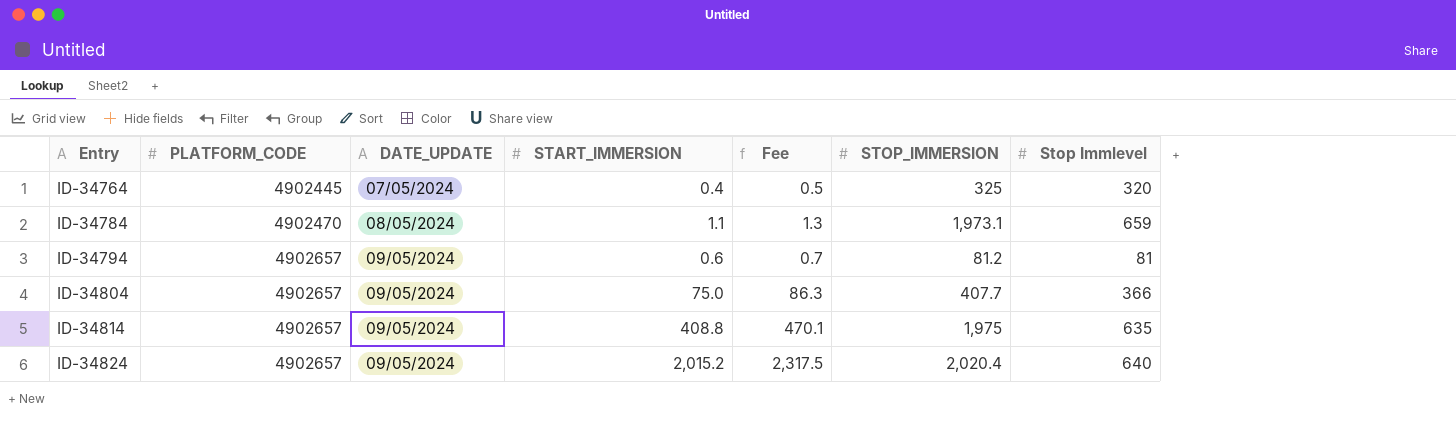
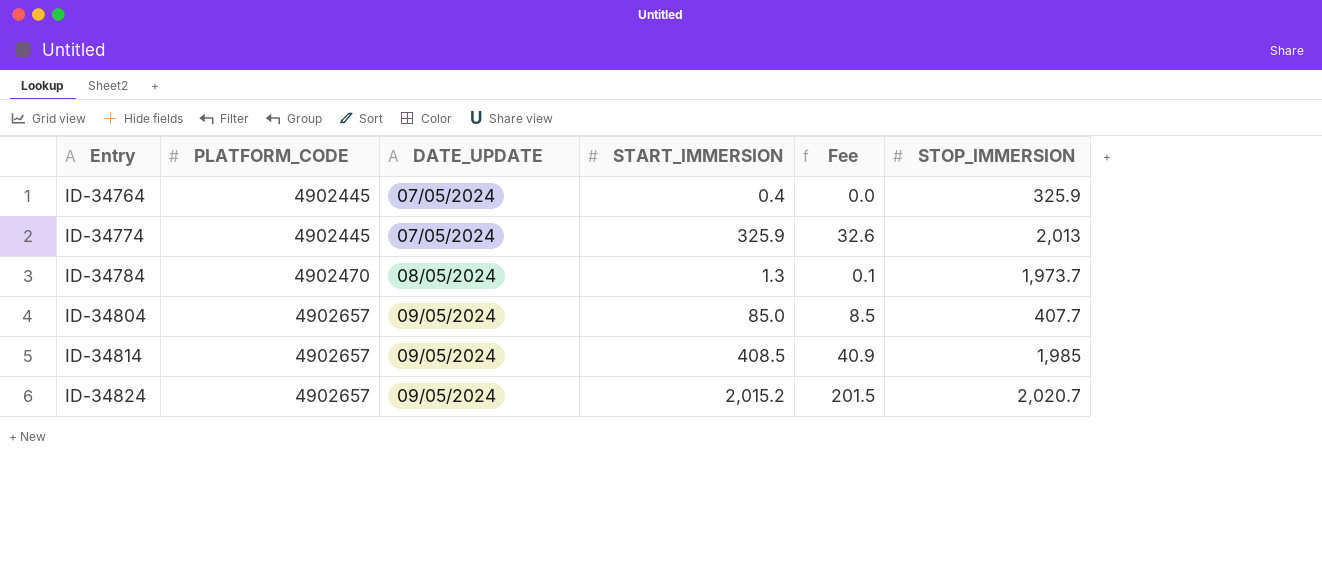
column Stop Immlevel | position: 7 -> none
column Fee | formula: [START_IMMERSION] * 1.15 -> [START_IMMERSION] * 0.1
row ID-34794: 4902657 | 09/05/2024 | 0.6 | 0.7 | 81.2 | 81 -> none
ID-34764 | STOP_IMMERSION: 325 -> 325.9
row ID-34774: none -> 4902445 | 07/05/2024 | 325.9 | 32.6 | 2,013
ID-34784 | START_IMMERSION: 1.1 -> 1.3
ID-34784 | STOP_IMMERSION: 1,973.1 -> 1,973.7
ID-34804 | START_IMMERSION: 75.0 -> 85.0
ID-34814 | START_IMMERSION: 408.8 -> 408.5
ID-34814 | STOP_IMMERSION: 1,975 -> 1,985
ID-34824 | STOP_IMMERSION: 2,020.4 -> 2,020.7

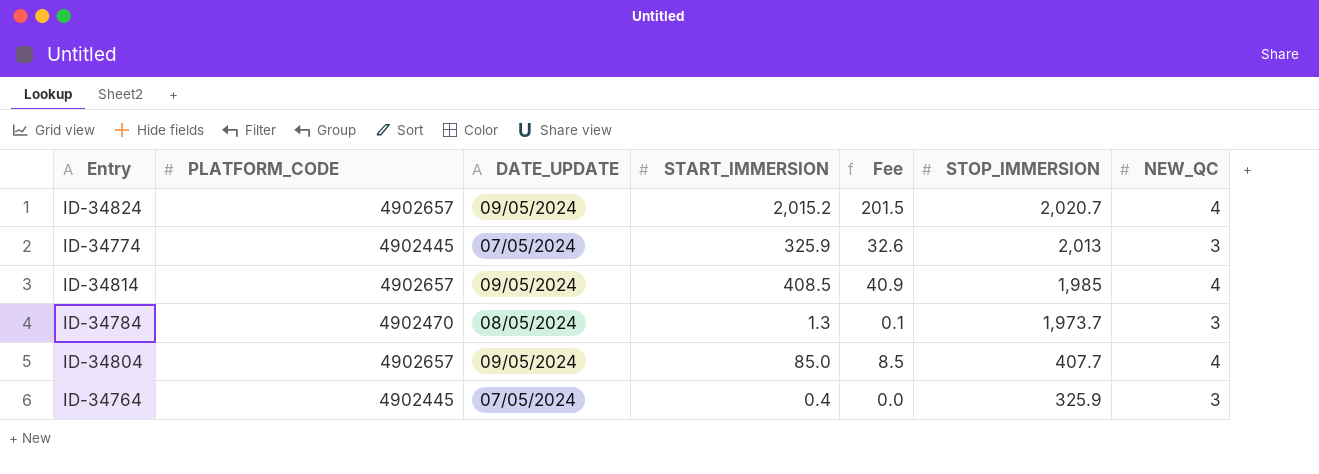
row order: Entry ascending -> STOP_IMMERSION descending
column NEW_QC | position: none -> 7

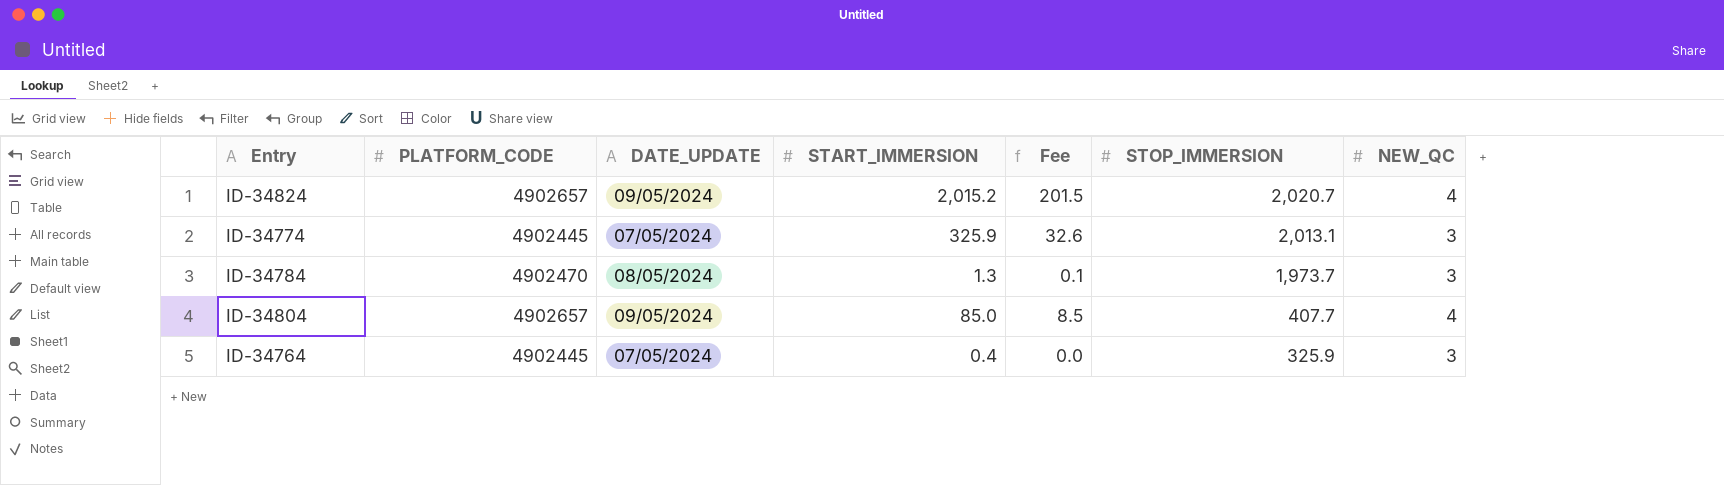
row ID-34814: 4902657 | 09/05/2024 | 408.5 | 40.9 | 1,985 | 4 -> none
ID-34774 | STOP_IMMERSION: 2,013 -> 2,013.1

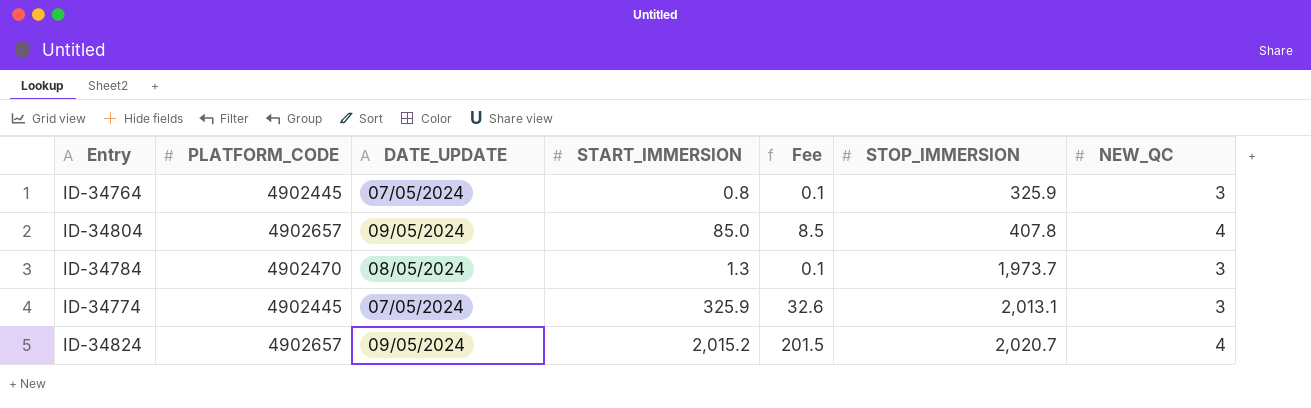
row order: STOP_IMMERSION descending -> STOP_IMMERSION ascending
ID-34764 | START_IMMERSION: 0.4 -> 0.8
ID-34764 | Fee: 0.0 -> 0.1
ID-34804 | STOP_IMMERSION: 407.7 -> 407.8

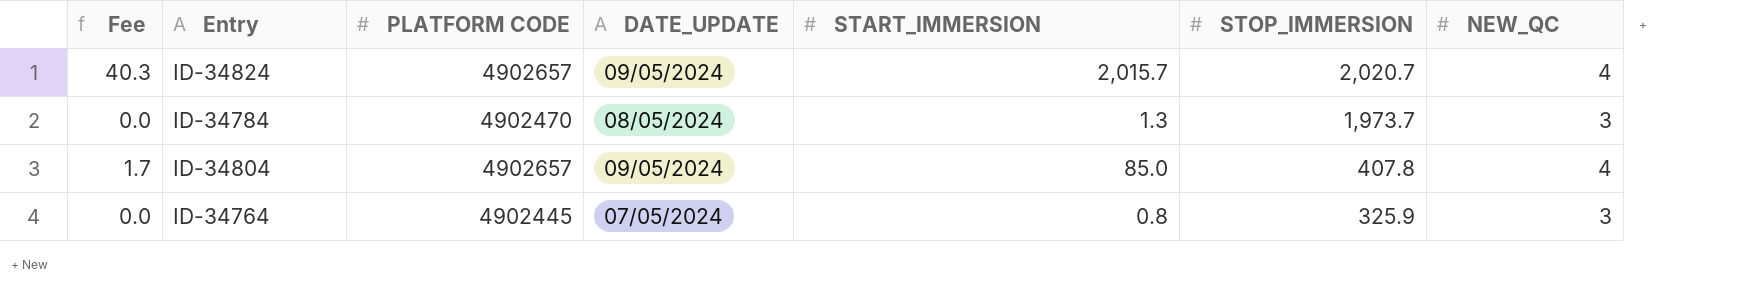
row order: STOP_IMMERSION ascending -> STOP_IMMERSION descending
column Fee | formula: [START_IMMERSION] * 0.1 -> [START_IMMERSION] * 0.02
column Fee | position: 5 -> 1
column name: PLATFORM_CODE -> PLATFORM CODE
row ID-34774: 4902445 | 07/05/2024 | 325.9 | 32.6 | 2,013.1 | 3 -> none
ID-34824 | START_IMMERSION: 2,015.2 -> 2,015.7

